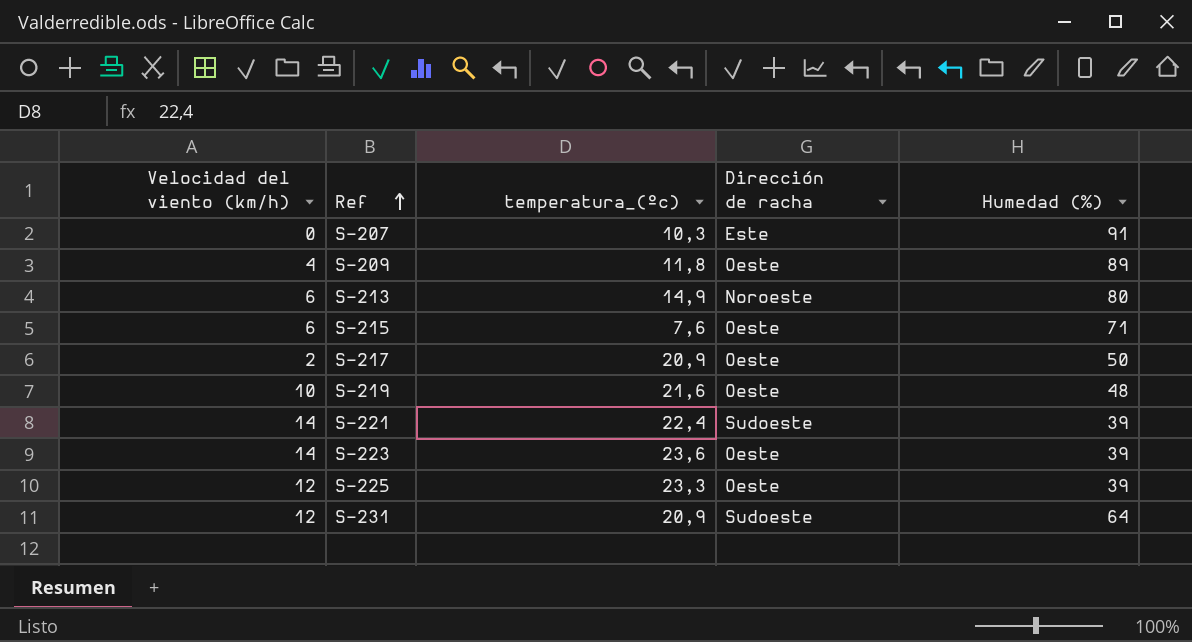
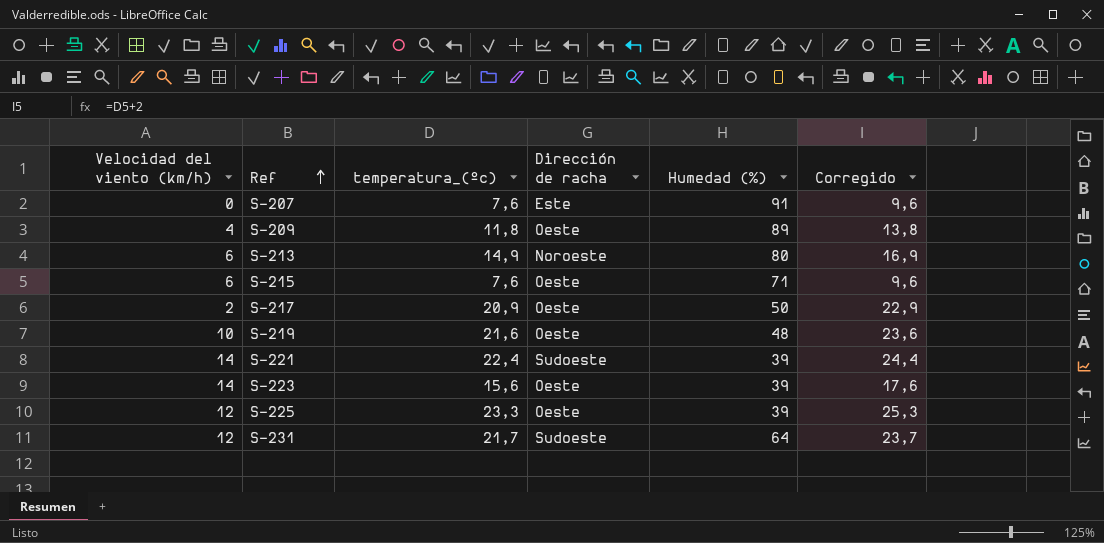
column Corregido | formula: none -> [temperatura_(ºc)] + 2
S-207 | temperatura_(ºc): 10,3 -> 7,6
S-223 | temperatura_(ºc): 23,6 -> 15,6
S-231 | temperatura_(ºc): 20,9 -> 21,7

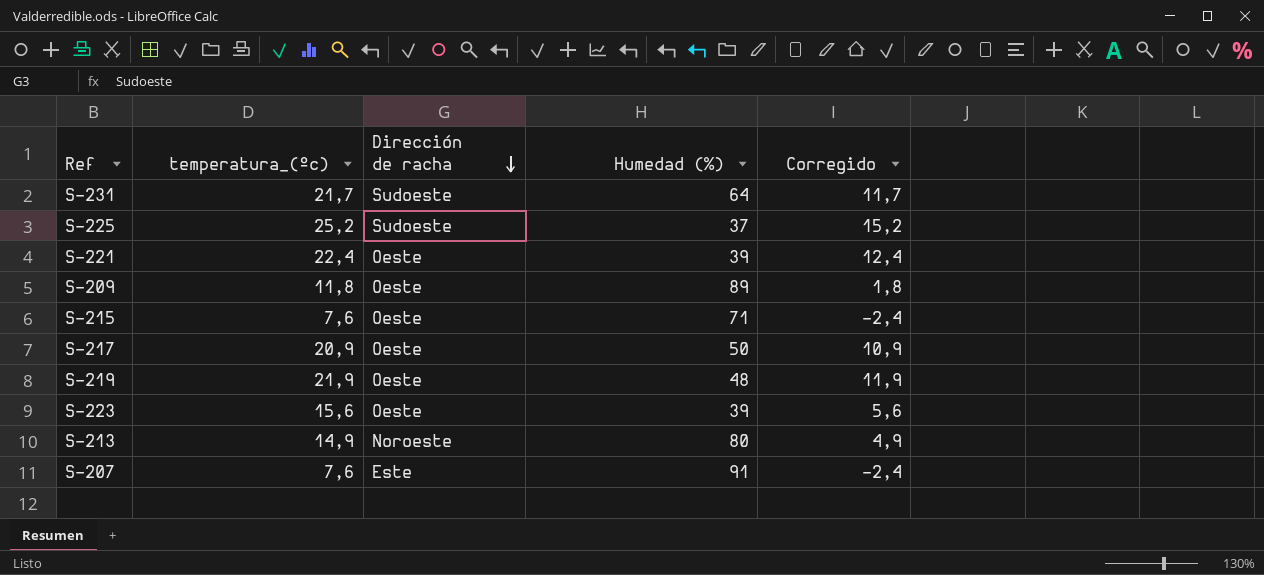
row order: Ref ascending -> Dirección de racha descending
column Velocidad del viento (km/h) | position: 1 -> none
column Corregido | formula: [temperatura_(ºc)] + 2 -> [temperatura_(ºc)] - 10
S-225 | temperatura_(ºc): 23,3 -> 25,2
S-225 | Dirección de racha: Oeste -> Sudoeste
S-225 | Humedad (%): 39 -> 37
S-221 | Dirección de racha: Sudoeste -> Oeste
S-219 | temperatura_(ºc): 21,6 -> 21,9

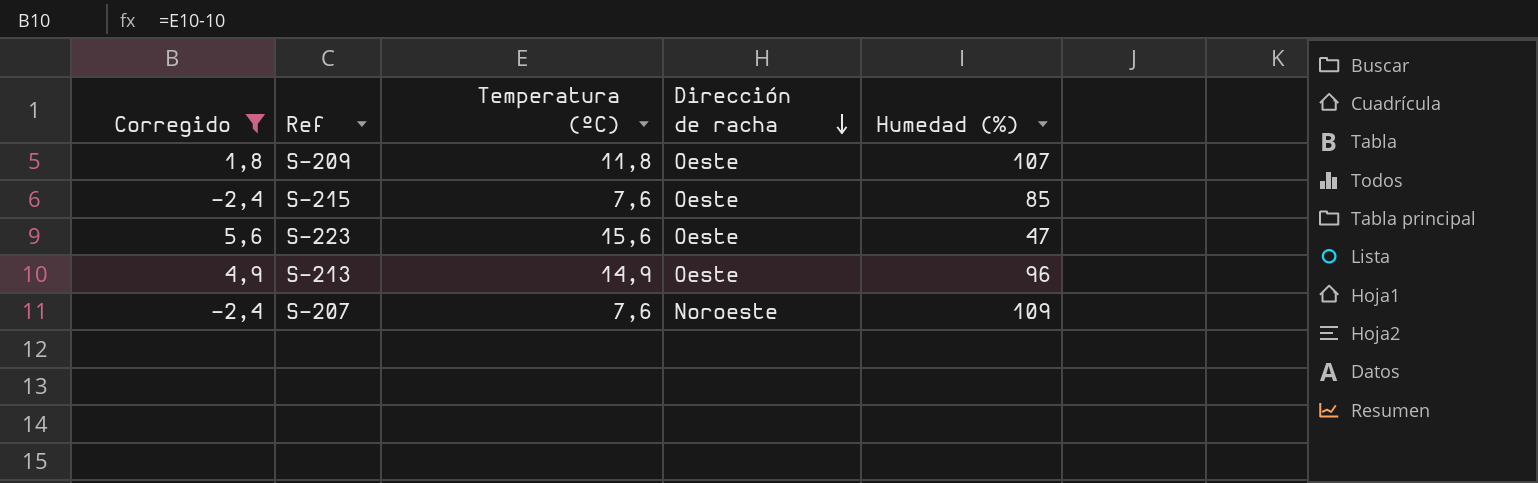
filter: none -> Corregido <= 5,6
column Corregido | position: 5 -> 1
column name: temperatura_(ºc) -> Temperatura (ºC)
S-209 | Humedad (%): 89 -> 107
S-215 | Humedad (%): 71 -> 85
S-223 | Humedad (%): 39 -> 47
S-213 | Dirección de racha: Noroeste -> Oeste
S-213 | Humedad (%): 80 -> 96
S-207 | Dirección de racha: Este -> Noroeste
S-207 | Humedad (%): 91 -> 109

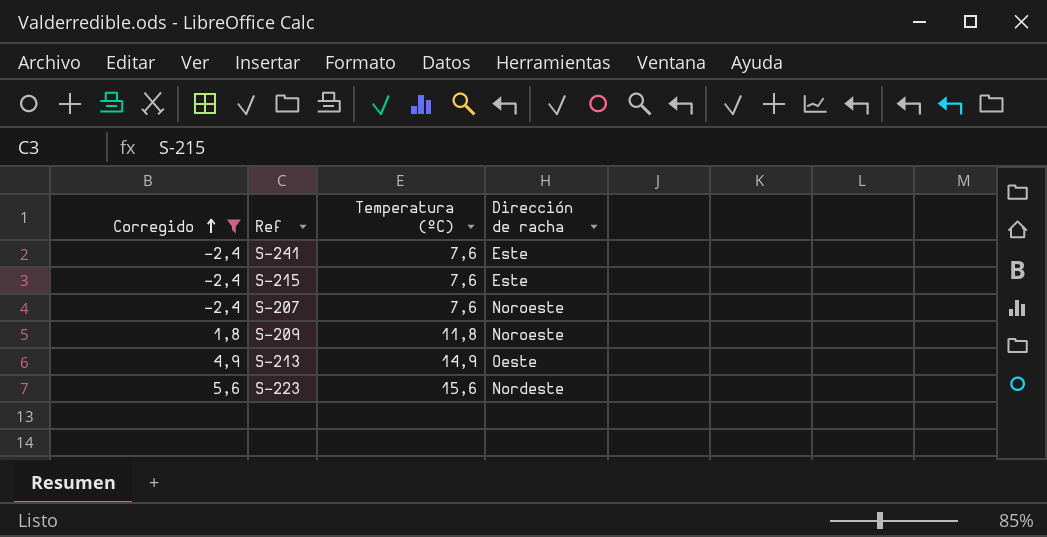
row order: Dirección de racha descending -> Corregido ascending
column Humedad (%) | position: 5 -> none
row S-241: none -> -2,4 | 7,6 | Este
S-215 | Dirección de racha: Oeste -> Este
S-209 | Dirección de racha: Oeste -> Noroeste
S-223 | Dirección de racha: Oeste -> Nordeste

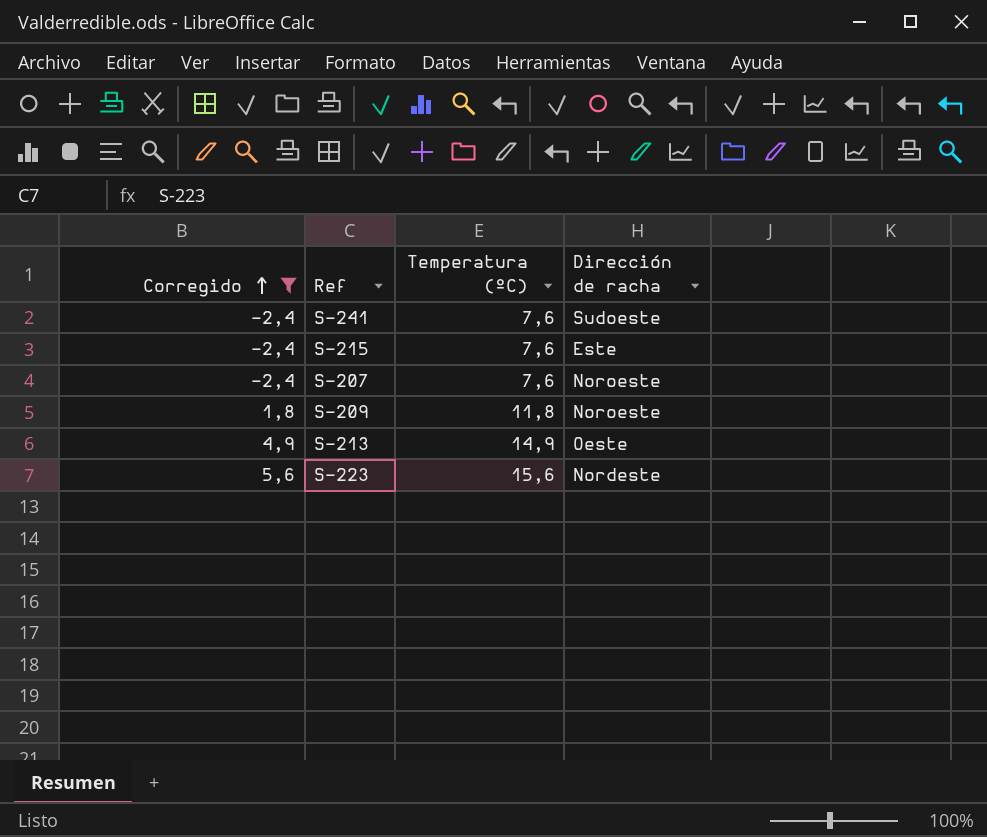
S-241 | Dirección de racha: Este -> Sudoeste

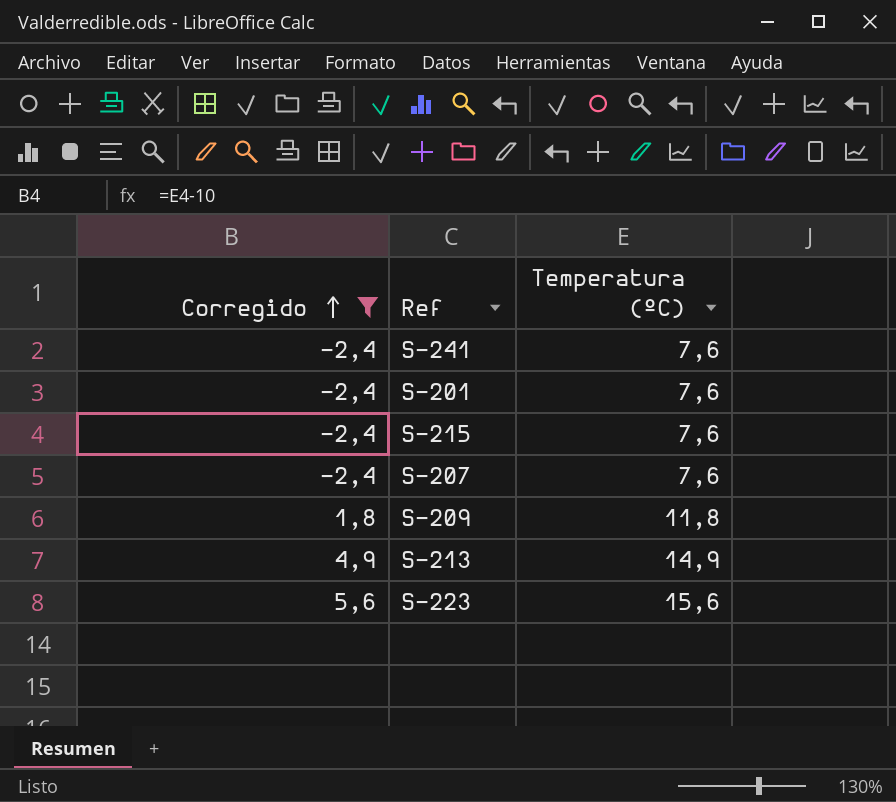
column Dirección de racha | position: 4 -> none
row S-201: none -> -2,4 | 7,6

